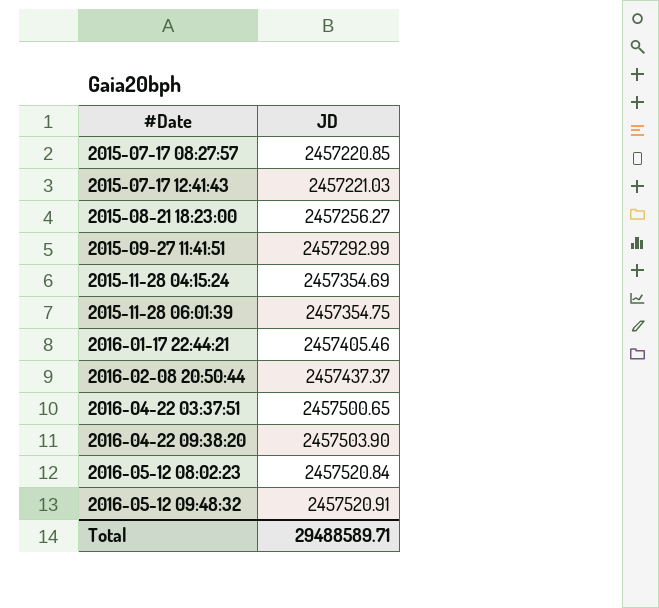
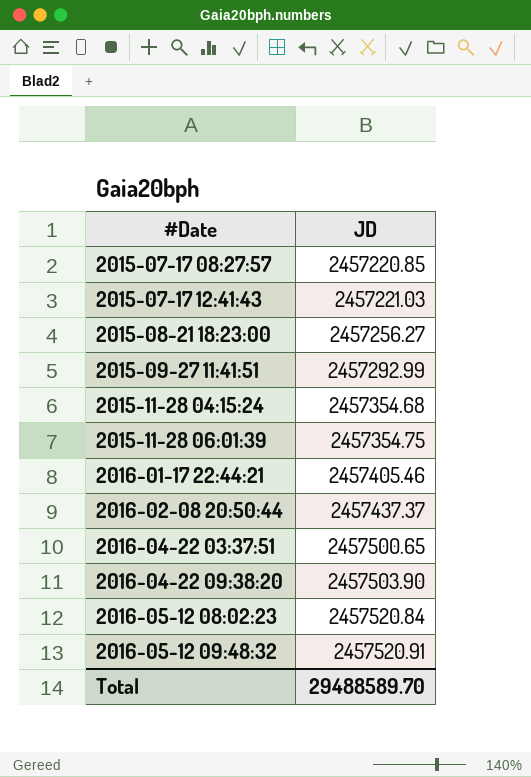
2015-11-28 04:15:24 | JD: 2457354.69 -> 2457354.68
Total | JD: 29488589.71 -> 29488589.70

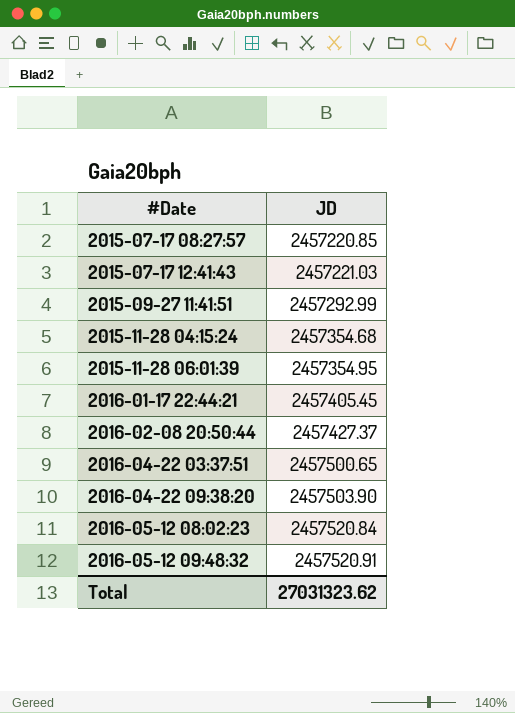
row 2015-08-21 18:23:00: 2457256.27 -> none
2015-11-28 06:01:39 | JD: 2457354.75 -> 2457354.95
2016-01-17 22:44:21 | JD: 2457405.46 -> 2457405.45
2016-02-08 20:50:44 | JD: 2457437.37 -> 2457427.37
Total | JD: 29488589.70 -> 27031323.62

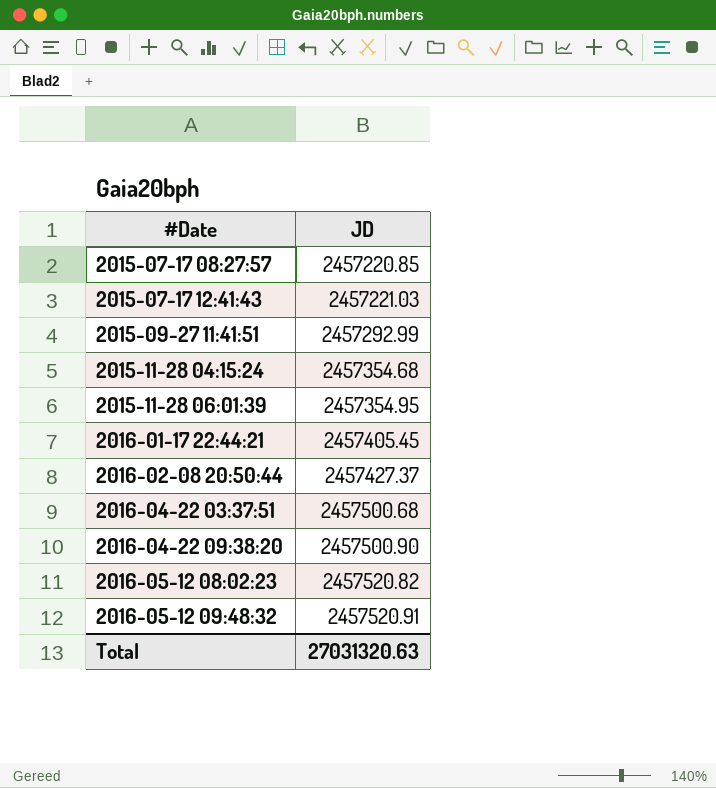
2016-04-22 03:37:51 | JD: 2457500.65 -> 2457500.68
2016-04-22 09:38:20 | JD: 2457503.90 -> 2457500.90
2016-05-12 08:02:23 | JD: 2457520.84 -> 2457520.82
Total | JD: 27031323.62 -> 27031320.63

